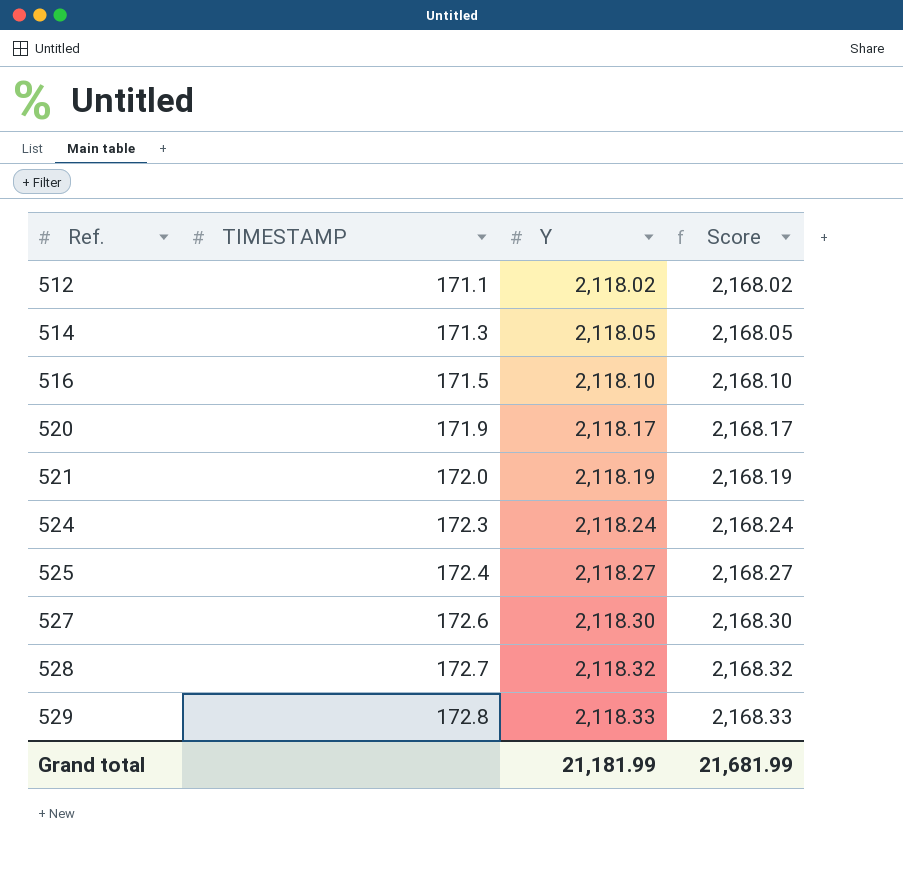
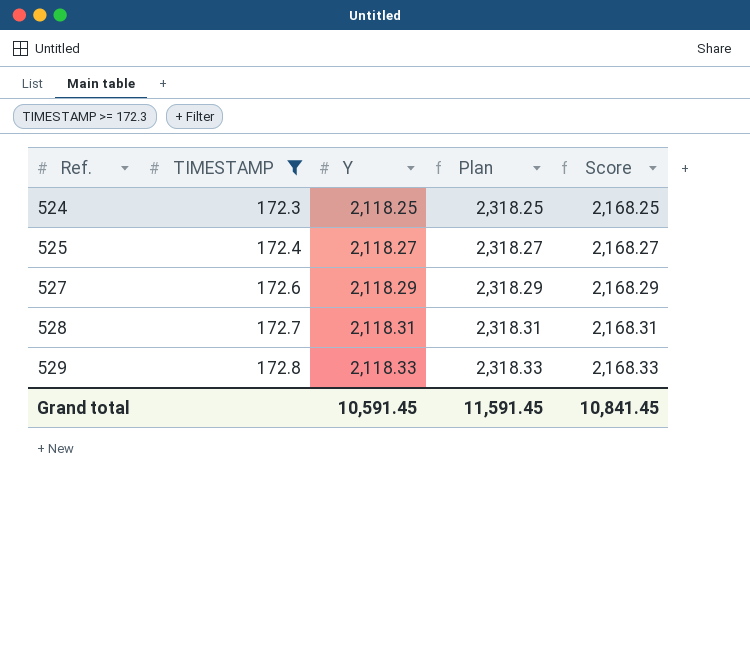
filter: none -> TIMESTAMP >= 172.3
column Plan | formula: none -> [Y] + 200
524 | Y: 2,118.24 -> 2,118.25
524 | Score: 2,168.24 -> 2,168.25
527 | Y: 2,118.30 -> 2,118.29
527 | Score: 2,168.30 -> 2,168.29
528 | Y: 2,118.32 -> 2,118.31
528 | Score: 2,168.32 -> 2,168.31
Grand total | Y: 21,181.99 -> 10,591.45
Grand total | Score: 21,681.99 -> 10,841.45

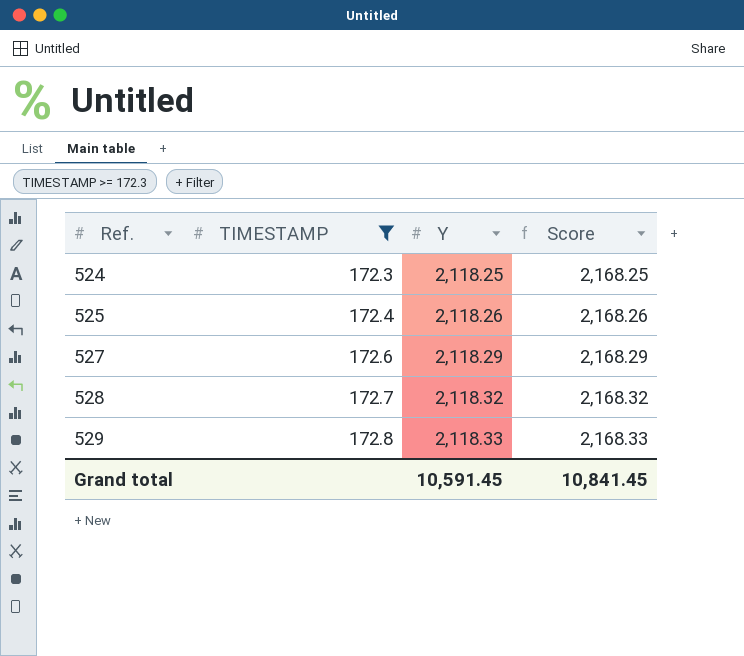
column Plan | formula: [Y] + 200 -> none
525 | Y: 2,118.27 -> 2,118.26
525 | Score: 2,168.27 -> 2,168.26
528 | Y: 2,118.31 -> 2,118.32
528 | Score: 2,168.31 -> 2,168.32

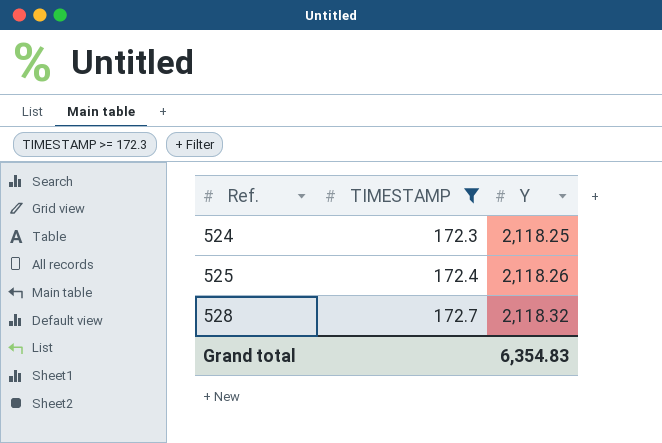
column Score | formula: [Y] + 50 -> none
row 527: 172.6 | 2,118.29 | 2,168.29 -> none
row 529: 172.8 | 2,118.33 | 2,168.33 -> none
Grand total | Y: 10,591.45 -> 6,354.83

